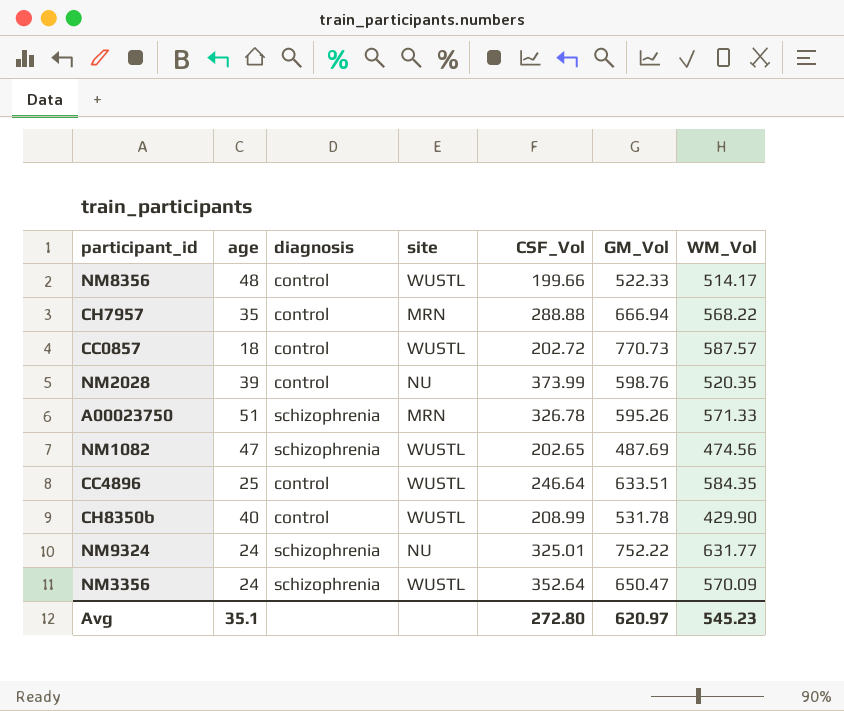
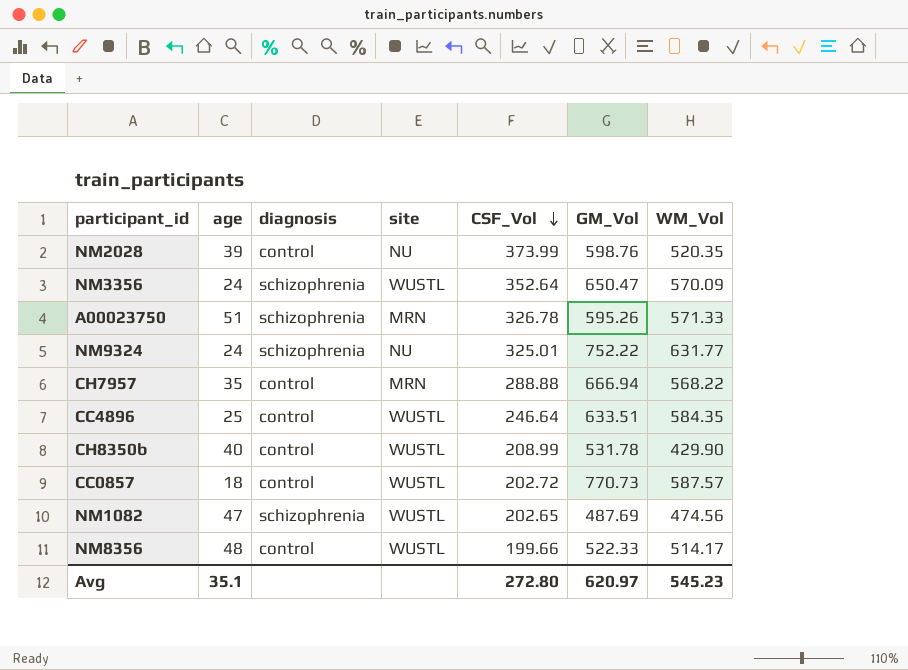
row order: none -> CSF_Vol descending

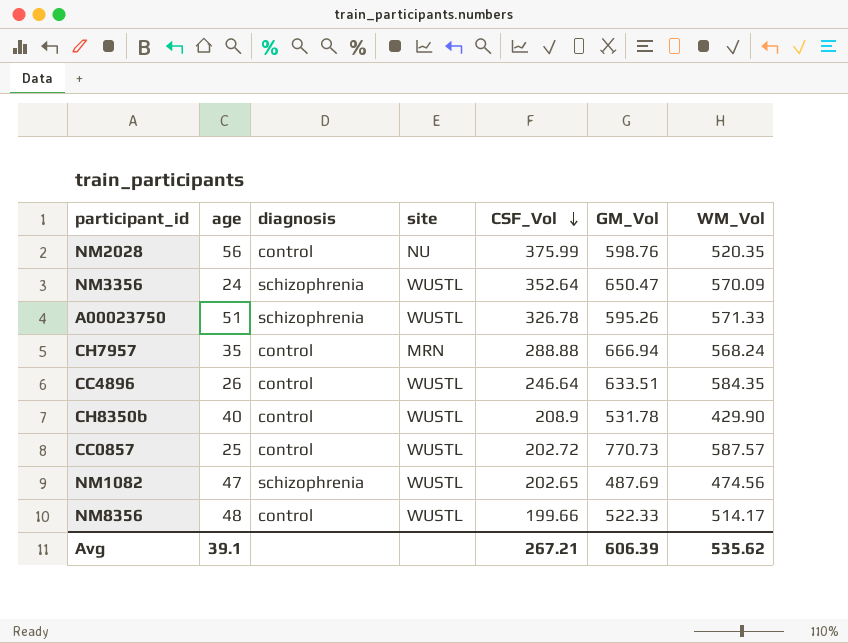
row NM9324: 24 | schizophrenia | NU | 325.01 | 752.22 | 631.77 -> none
NM2028 | age: 39 -> 56
NM2028 | CSF_Vol: 373.99 -> 375.99
A00023750 | site: MRN -> WUSTL
CH7957 | WM_Vol: 568.22 -> 568.24
CC4896 | age: 25 -> 26
CH8350b | CSF_Vol: 208.99 -> 208.9
CC0857 | age: 18 -> 25
Avg | age: 35.1 -> 39.1
Avg | CSF_Vol: 272.80 -> 267.21
Avg | GM_Vol: 620.97 -> 606.39
Avg | WM_Vol: 545.23 -> 535.62

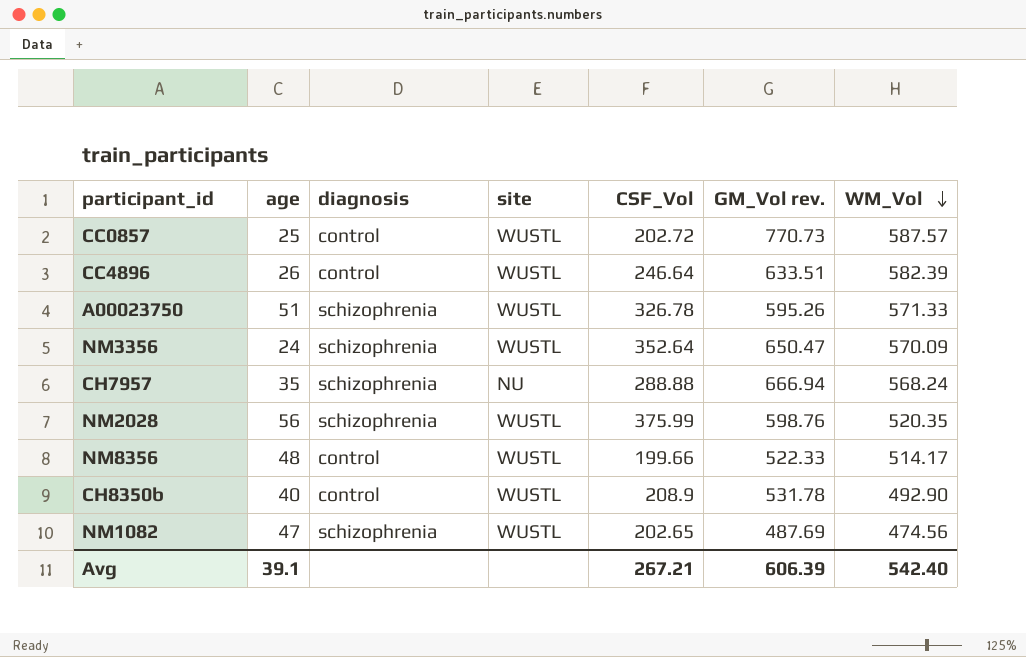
row order: CSF_Vol descending -> WM_Vol descending
column name: GM_Vol -> GM_Vol rev.
CC4896 | WM_Vol: 584.35 -> 582.39
CH7957 | diagnosis: control -> schizophrenia
CH7957 | site: MRN -> NU
NM2028 | diagnosis: control -> schizophrenia
NM2028 | site: NU -> WUSTL
CH8350b | WM_Vol: 429.90 -> 492.90
Avg | WM_Vol: 535.62 -> 542.40

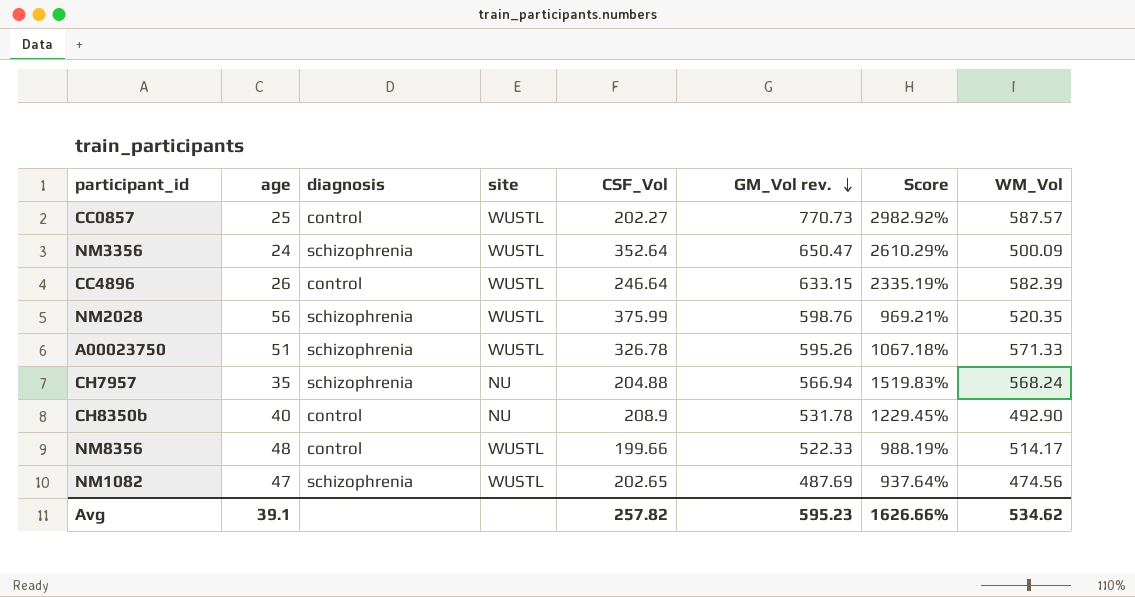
row order: WM_Vol descending -> GM_Vol rev. descending
column Score | formula: none -> ([GM_Vol rev.] - [age]) / [age]
CC0857 | CSF_Vol: 202.72 -> 202.27
NM3356 | WM_Vol: 570.09 -> 500.09
CC4896 | GM_Vol rev.: 633.51 -> 633.15
CH7957 | CSF_Vol: 288.88 -> 204.88
CH7957 | GM_Vol rev.: 666.94 -> 566.94
CH8350b | site: WUSTL -> NU
Avg | CSF_Vol: 267.21 -> 257.82
Avg | GM_Vol rev.: 606.39 -> 595.23
Avg | WM_Vol: 542.40 -> 534.62

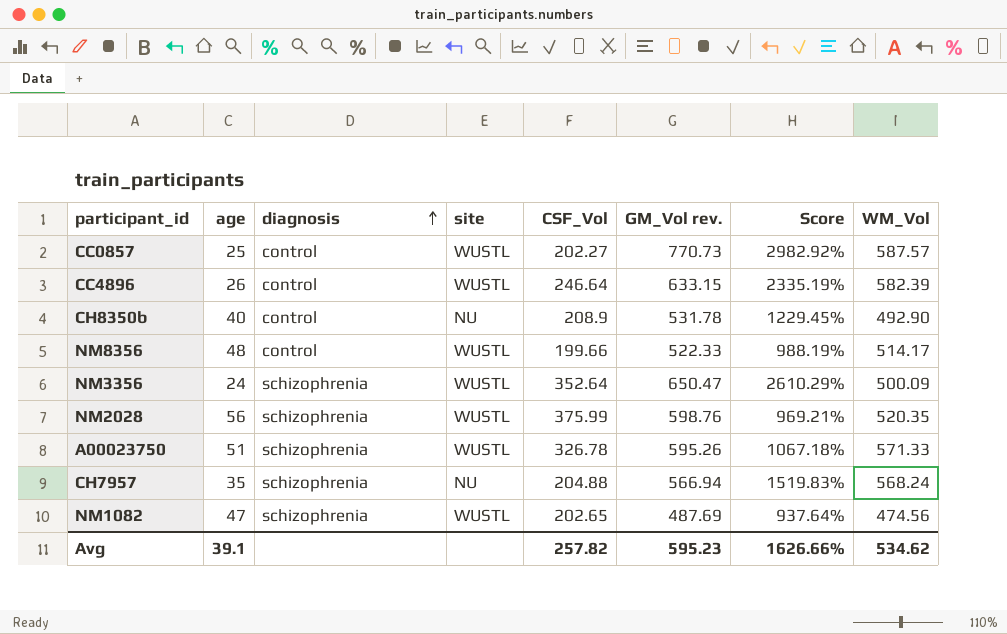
row order: GM_Vol rev. descending -> diagnosis ascending

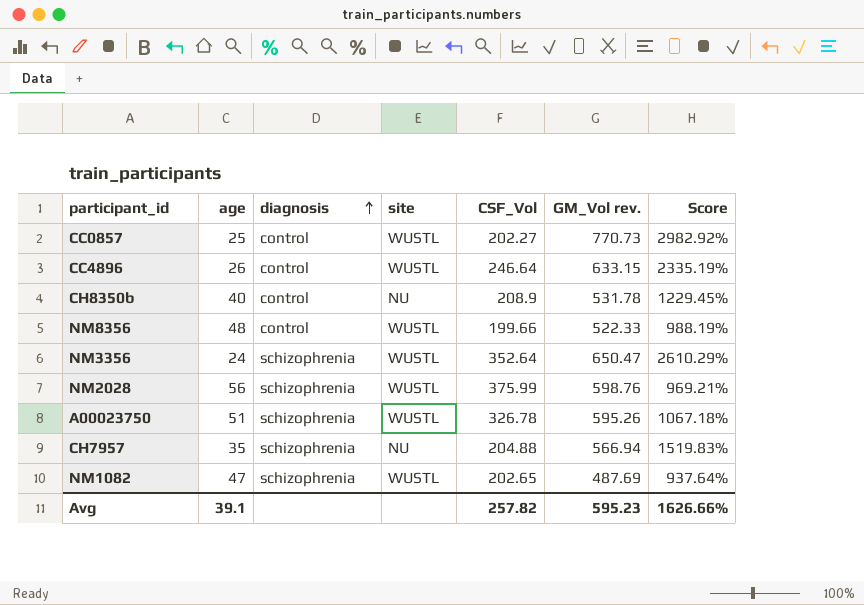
column WM_Vol | position: 8 -> none

